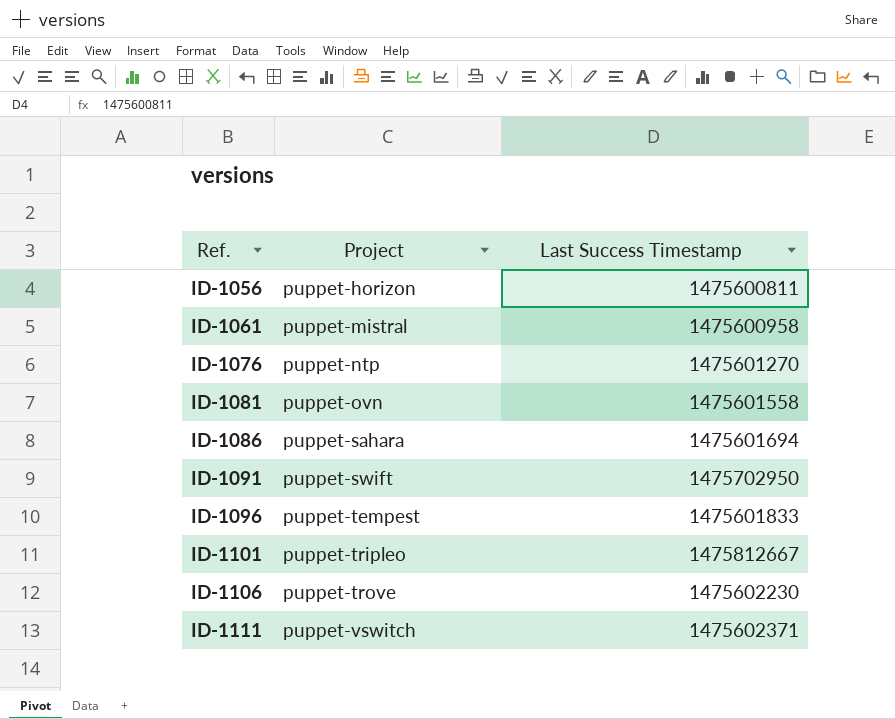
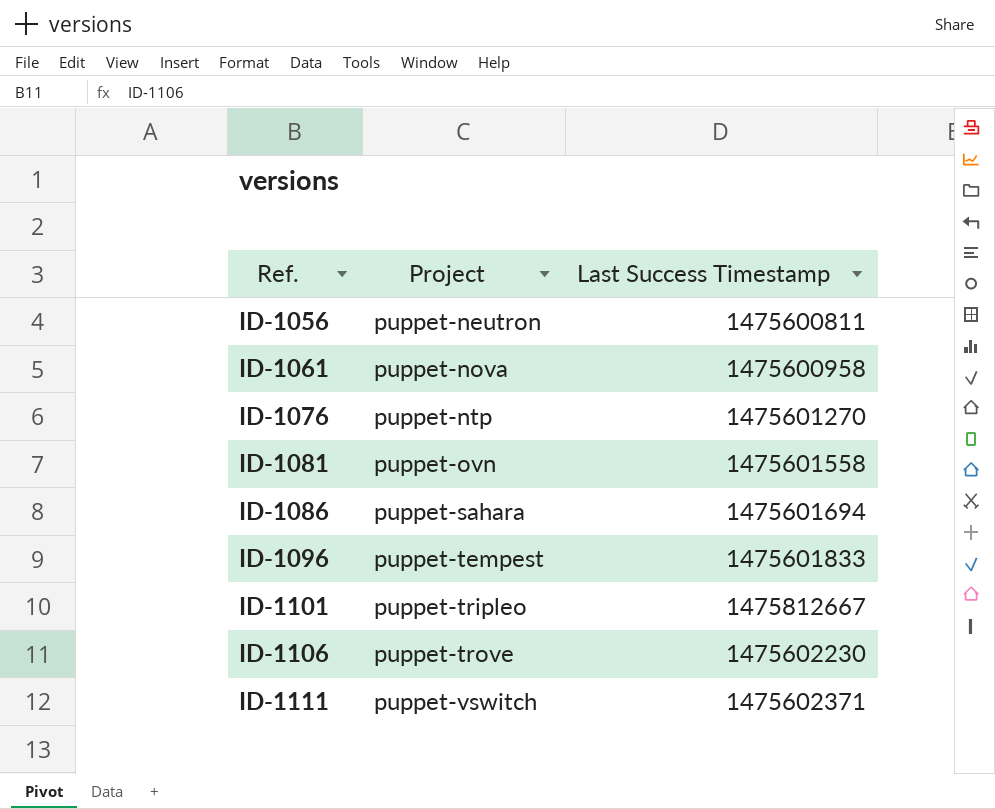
row ID-1091: puppet-swift | 1475702950 -> none
ID-1056 | Project: puppet-horizon -> puppet-neutron
ID-1061 | Project: puppet-mistral -> puppet-nova

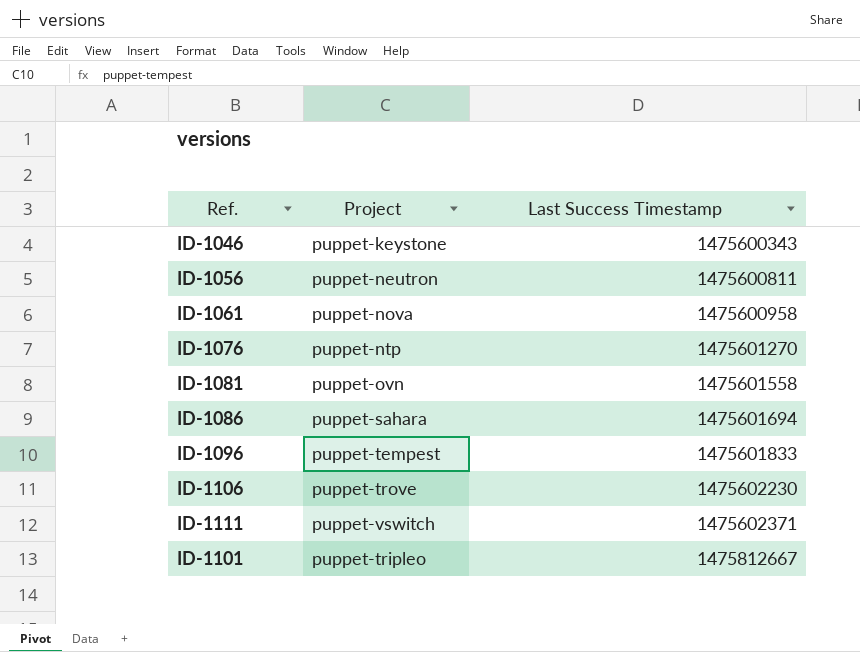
row order: Ref. ascending -> Last Success Timestamp ascending
row ID-1046: none -> puppet-keystone | 1475600343

